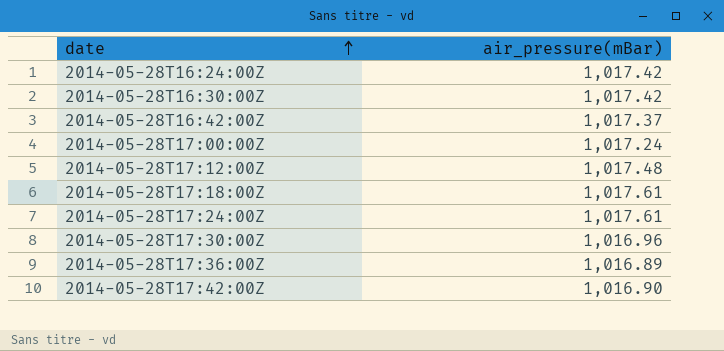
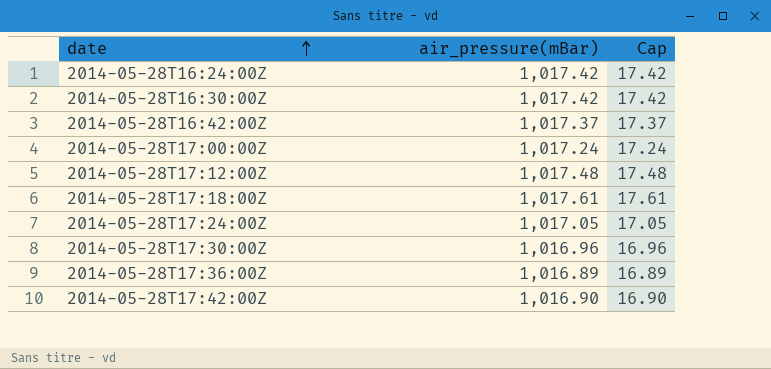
column Cap | formula: none -> [air_pressure(mBar)] - 1000
2014-05-28T17:24:00Z | air_pressure(mBar): 1,017.61 -> 1,017.05

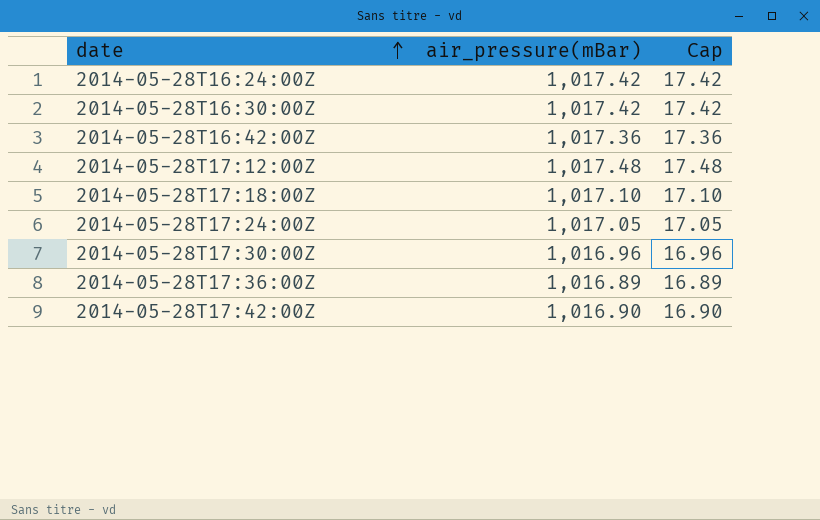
row 2014-05-28T17:00:00Z: 1,017.24 | 17.24 -> none
2014-05-28T16:42:00Z | air_pressure(mBar): 1,017.37 -> 1,017.36
2014-05-28T16:42:00Z | Cap: 17.37 -> 17.36
2014-05-28T17:18:00Z | air_pressure(mBar): 1,017.61 -> 1,017.10
2014-05-28T17:18:00Z | Cap: 17.61 -> 17.10

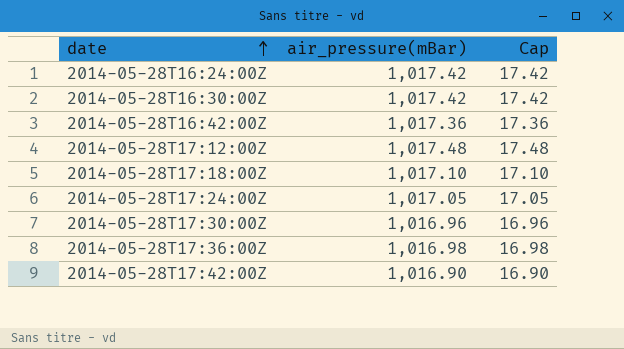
2014-05-28T17:36:00Z | air_pressure(mBar): 1,016.89 -> 1,016.98
2014-05-28T17:36:00Z | Cap: 16.89 -> 16.98

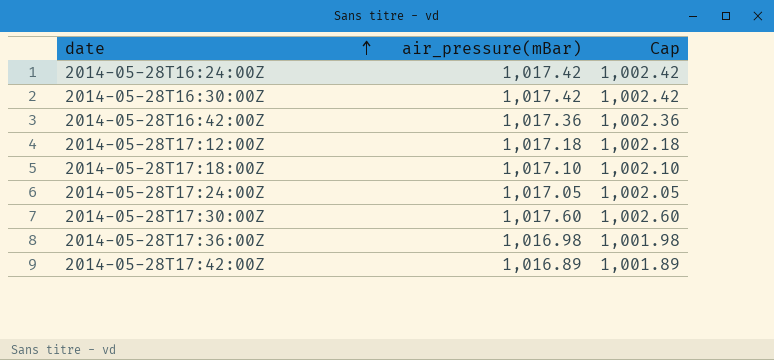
column Cap | formula: [air_pressure(mBar)] - 1000 -> [air_pressure(mBar)] - 15
2014-05-28T17:12:00Z | air_pressure(mBar): 1,017.48 -> 1,017.18
2014-05-28T17:30:00Z | air_pressure(mBar): 1,016.96 -> 1,017.60
2014-05-28T17:42:00Z | air_pressure(mBar): 1,016.90 -> 1,016.89

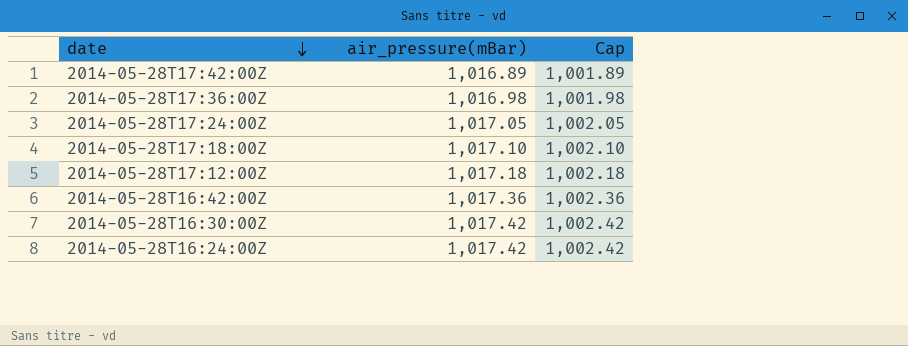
row order: date ascending -> date descending
row 2014-05-28T17:30:00Z: 1,017.60 | 1,002.60 -> none

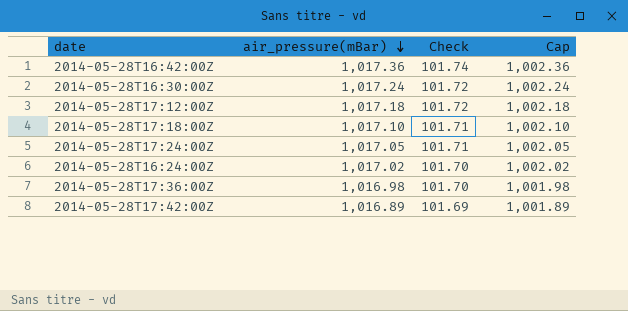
row order: date descending -> air_pressure(mBar) descending
column Check | formula: none -> [air_pressure(mBar)] * 0.1
2014-05-28T16:30:00Z | air_pressure(mBar): 1,017.42 -> 1,017.24
2014-05-28T16:30:00Z | Cap: 1,002.42 -> 1,002.24
2014-05-28T16:24:00Z | air_pressure(mBar): 1,017.42 -> 1,017.02
2014-05-28T16:24:00Z | Cap: 1,002.42 -> 1,002.02

